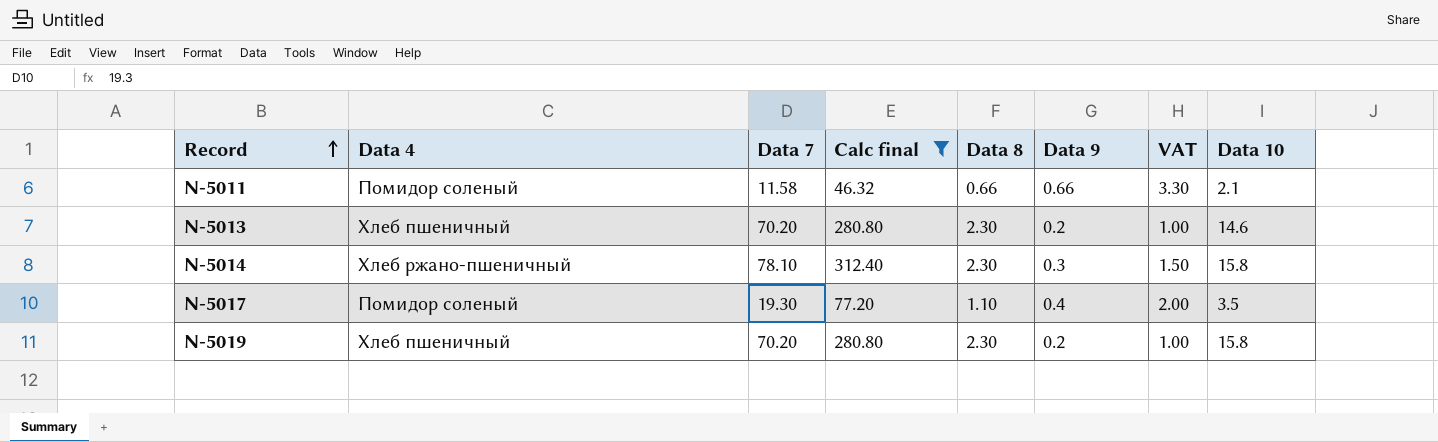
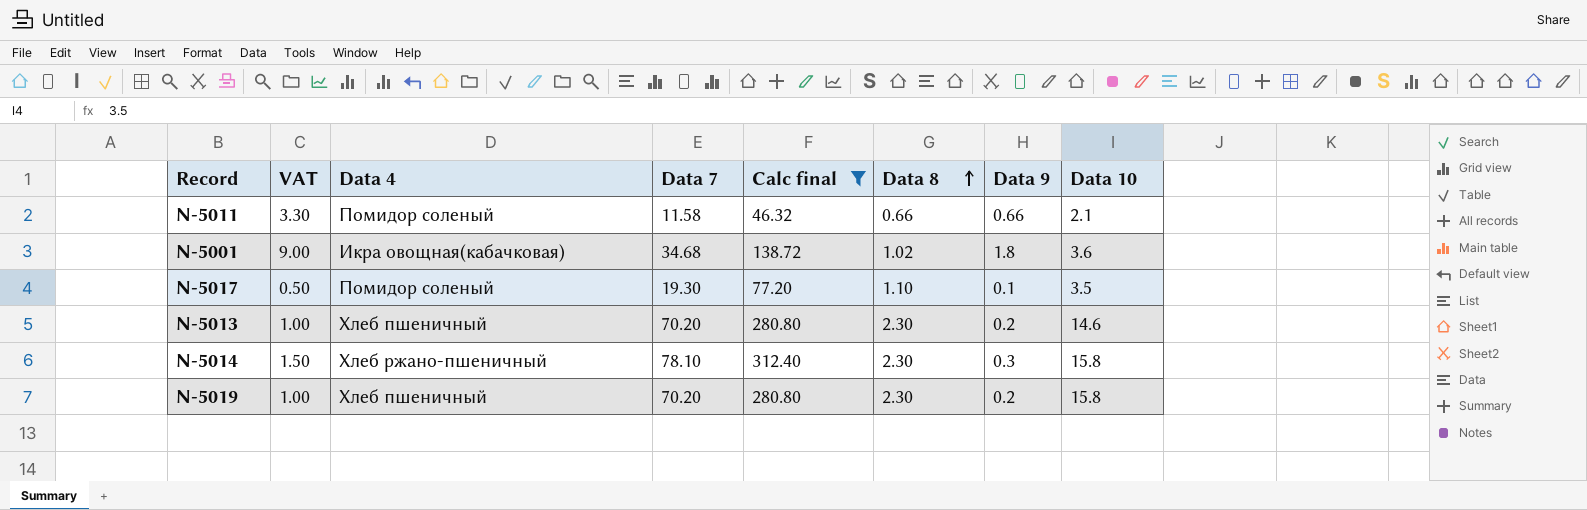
row order: Record ascending -> Data 8 ascending
column VAT | position: 7 -> 2
row N-5001: none -> 9.00 | Икра овощная(кабачковая) | 34.68 | 138.72 | 1.02 | 1.8 | 3.6
N-5017 | VAT: 2.00 -> 0.50
N-5017 | Data 9: 0.4 -> 0.1

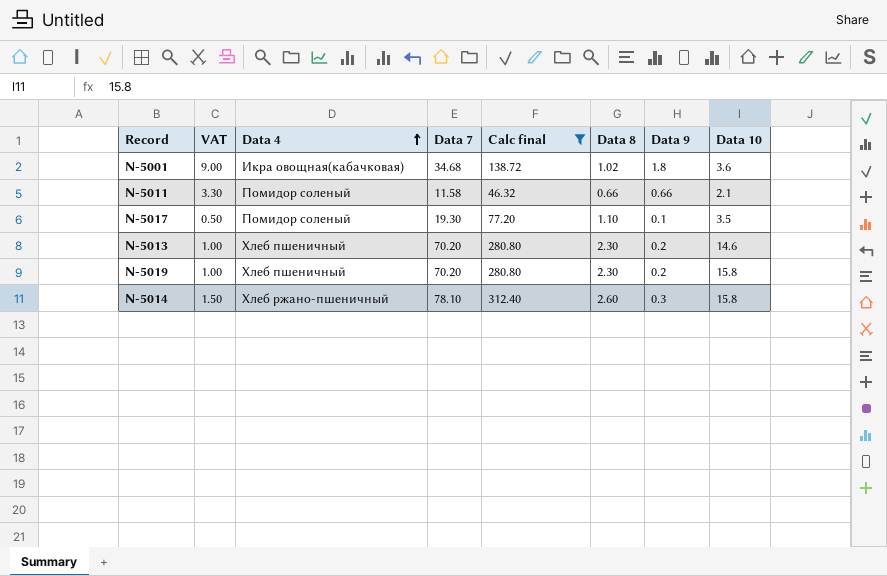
row order: Data 8 ascending -> Data 4 ascending
N-5014 | Data 8: 2.30 -> 2.60

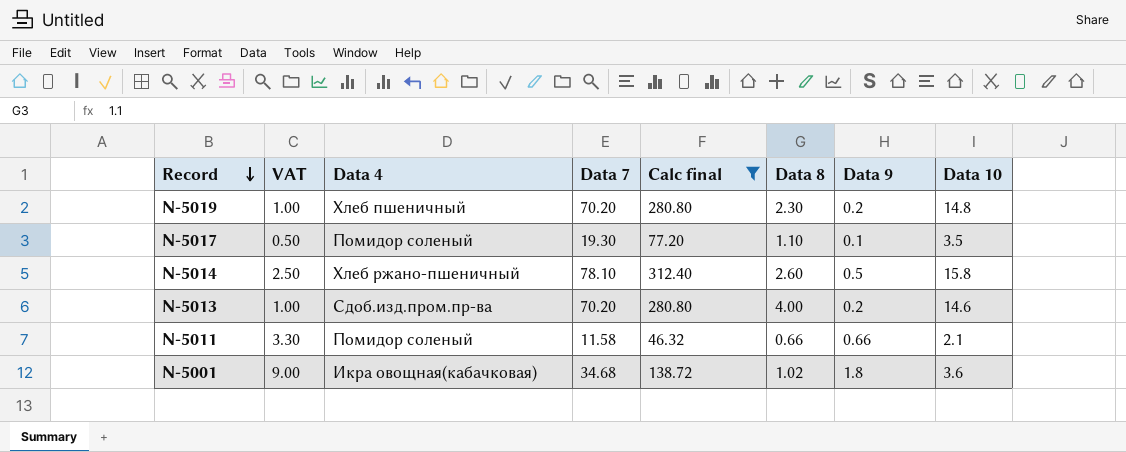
row order: Data 4 ascending -> Record descending
N-5019 | Data 10: 15.8 -> 14.8
N-5014 | VAT: 1.50 -> 2.50
N-5014 | Data 9: 0.3 -> 0.5
N-5013 | Data 4: Хлеб пшеничный -> Сдоб.изд.пром.пр-ва
N-5013 | Data 8: 2.30 -> 4.00

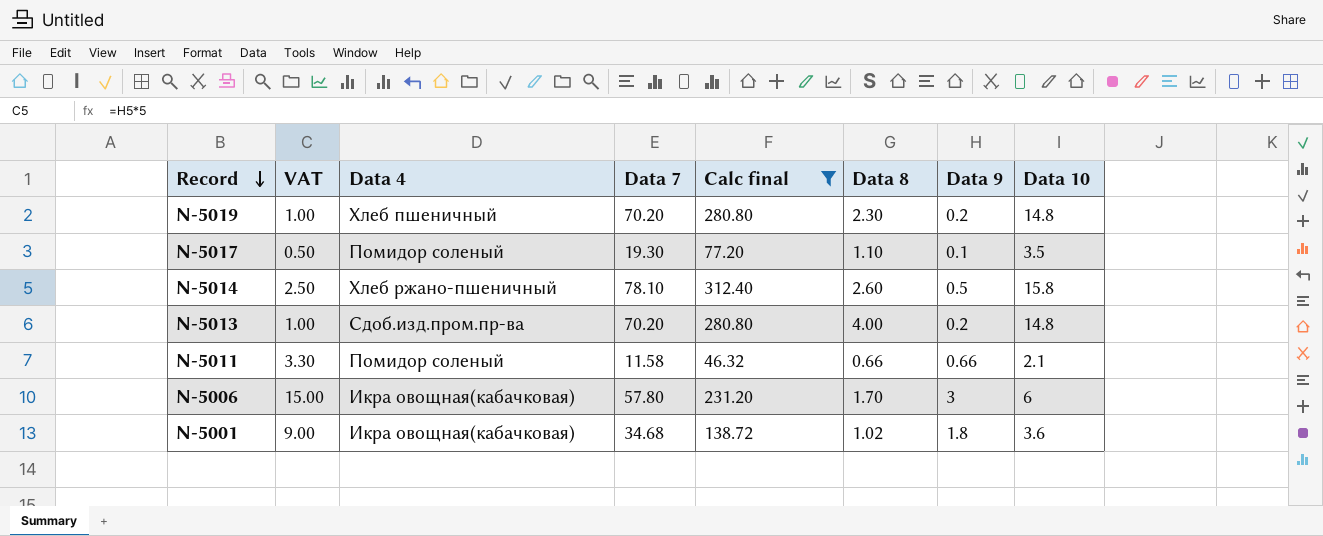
N-5013 | Data 10: 14.6 -> 14.8
row N-5006: none -> 15.00 | Икра овощная(кабачковая) | 57.80 | 231.20 | 1.70 | 3 | 6

